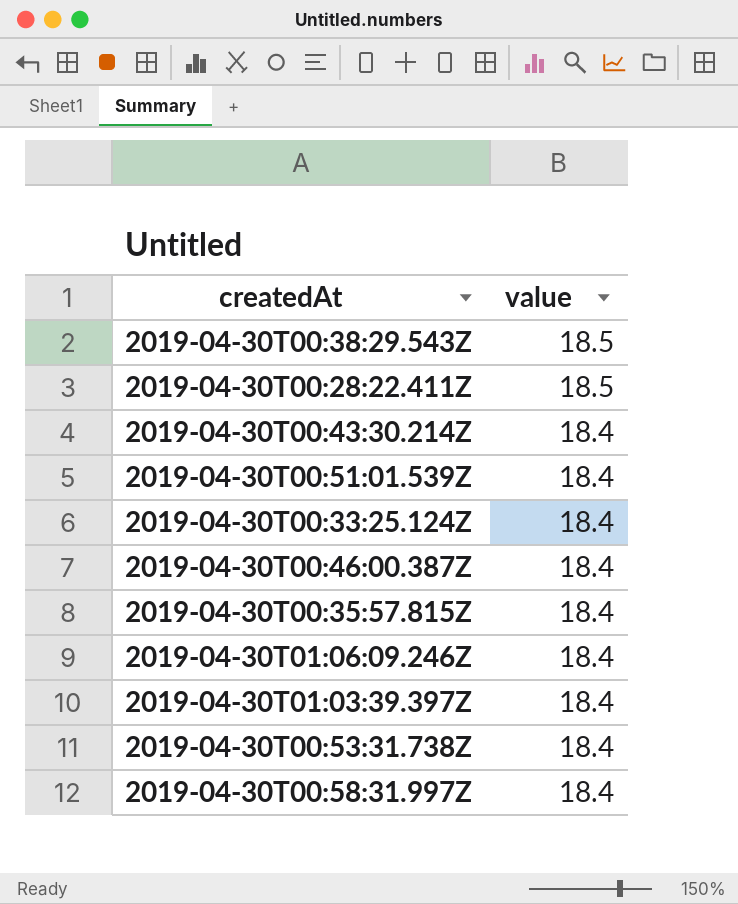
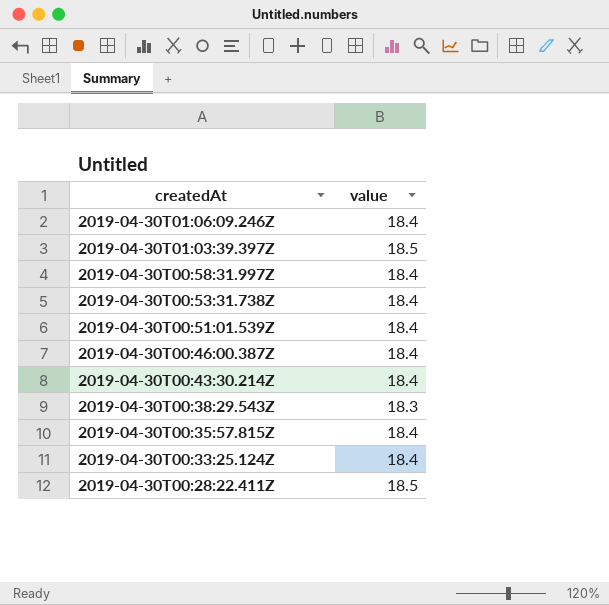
row order: value descending -> createdAt descending
2019-04-30T01:03:39.397Z | value: 18.4 -> 18.5
2019-04-30T00:38:29.543Z | value: 18.5 -> 18.3

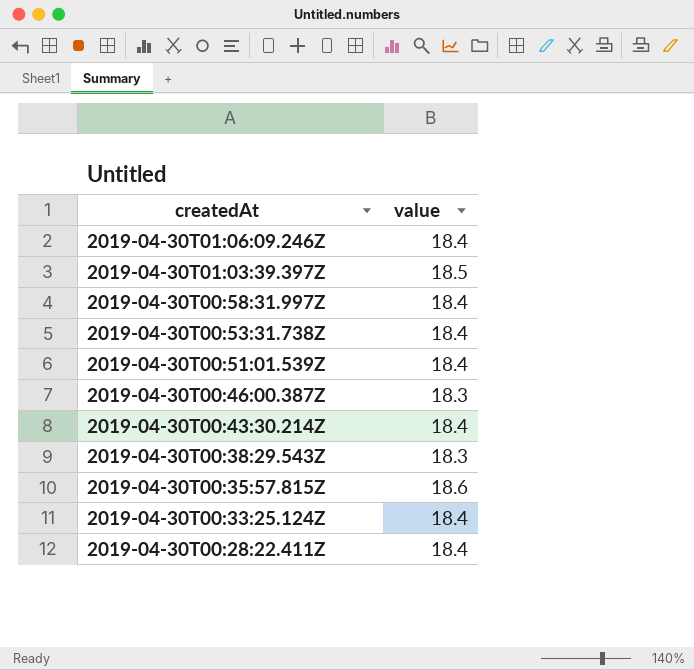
2019-04-30T00:46:00.387Z | value: 18.4 -> 18.3
2019-04-30T00:35:57.815Z | value: 18.4 -> 18.6
2019-04-30T00:28:22.411Z | value: 18.5 -> 18.4

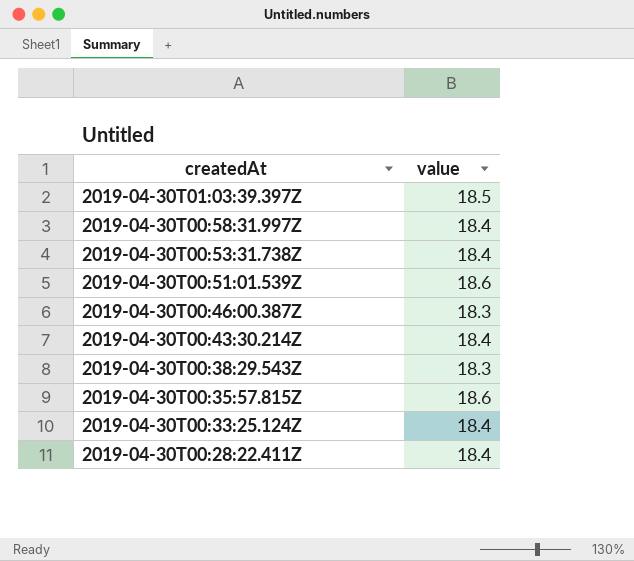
row 2019-04-30T01:06:09.246Z: 18.4 -> none
2019-04-30T00:51:01.539Z | value: 18.4 -> 18.6

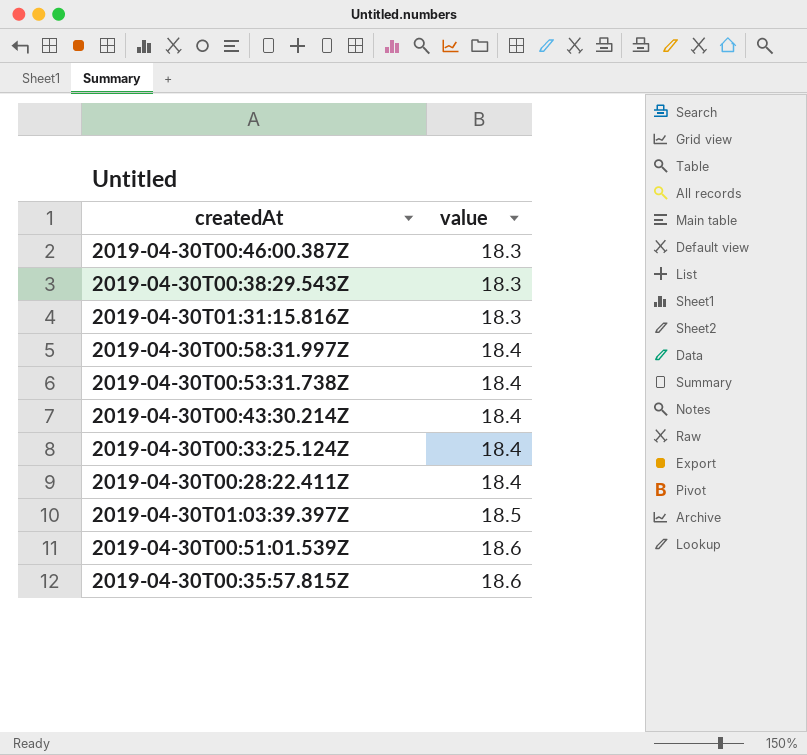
row order: createdAt descending -> value ascending
row 2019-04-30T01:31:15.816Z: none -> 18.3

